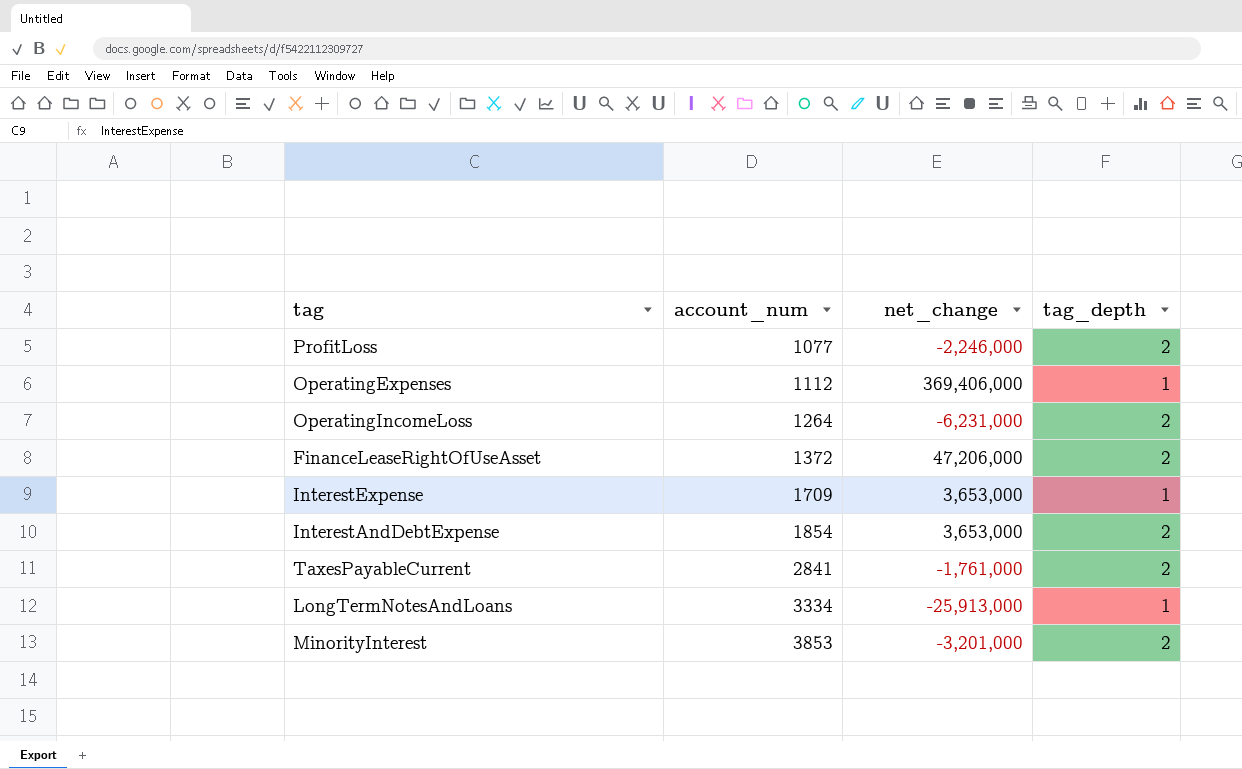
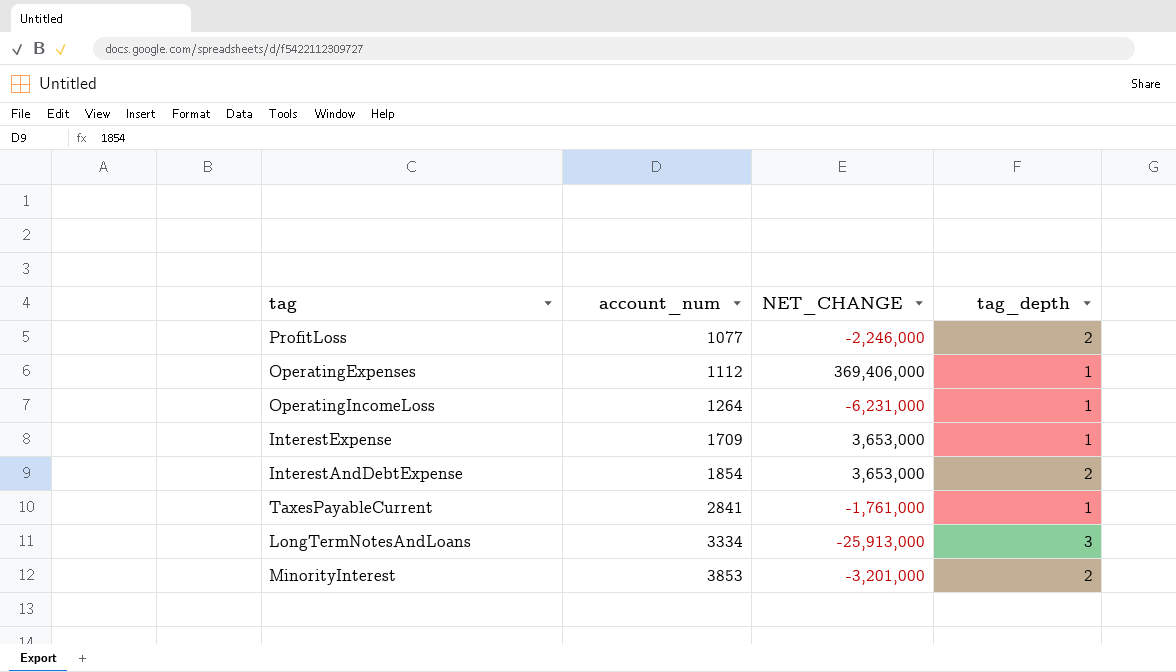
column name: net_change -> NET_CHANGE
row FinanceLeaseRightOfUseAsset: 1372 | 47,206,000 | 2 -> none
OperatingIncomeLoss | tag_depth: 2 -> 1
TaxesPayableCurrent | tag_depth: 2 -> 1
LongTermNotesAndLoans | tag_depth: 1 -> 3

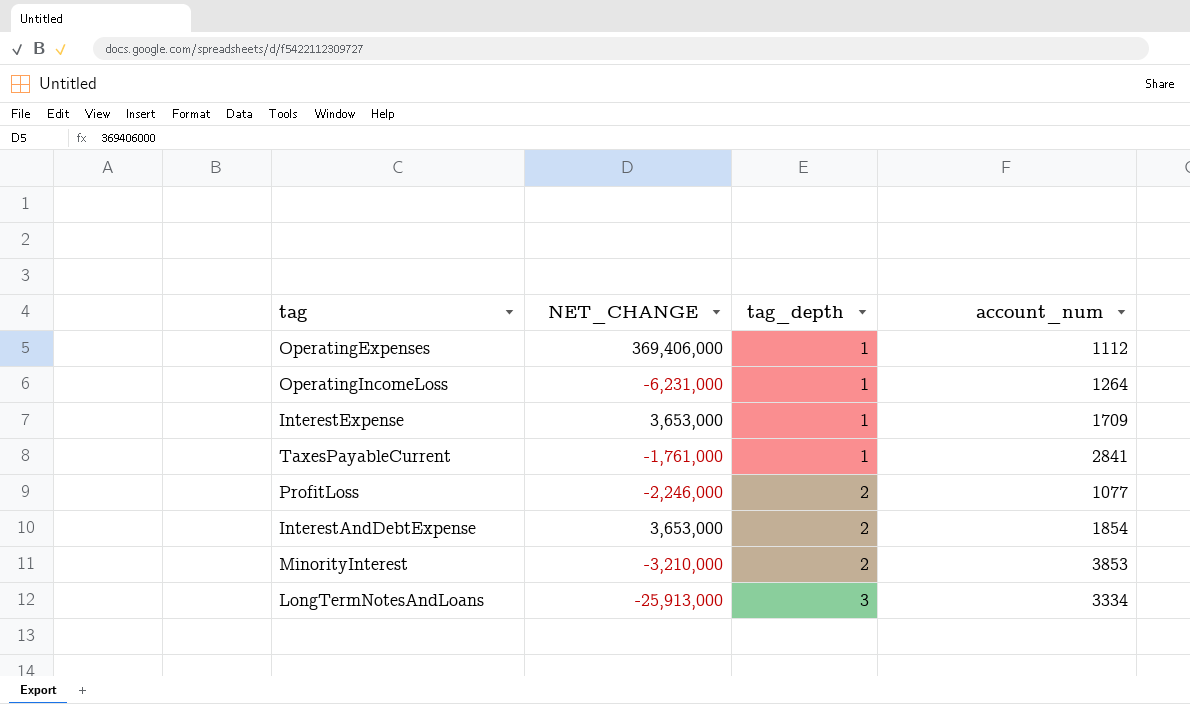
row order: account_num ascending -> tag_depth ascending
column account_num | position: 2 -> 4
MinorityInterest | NET_CHANGE: -3,201,000 -> -3,210,000

